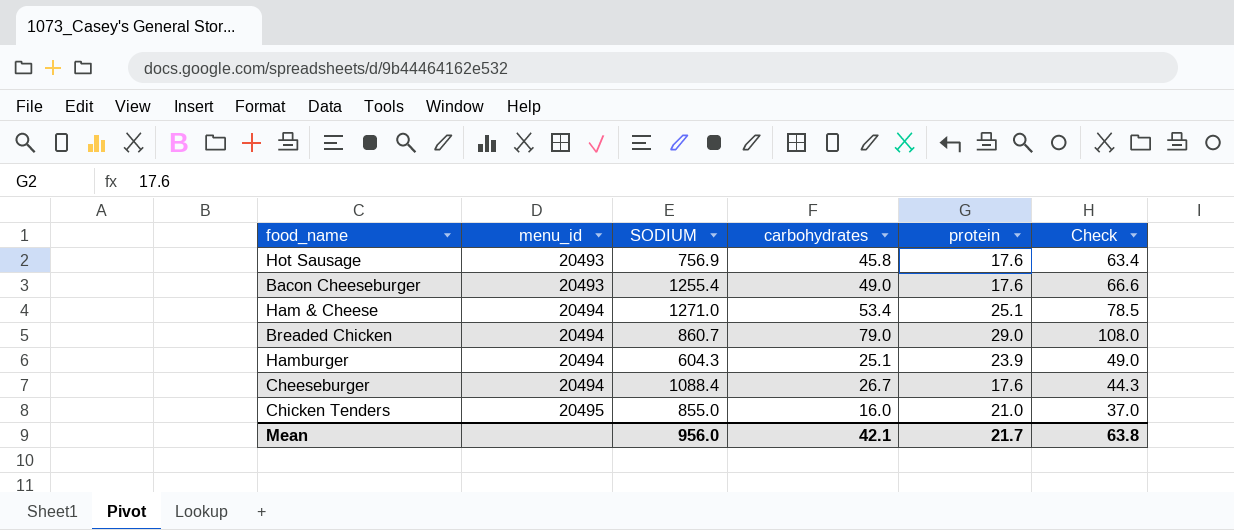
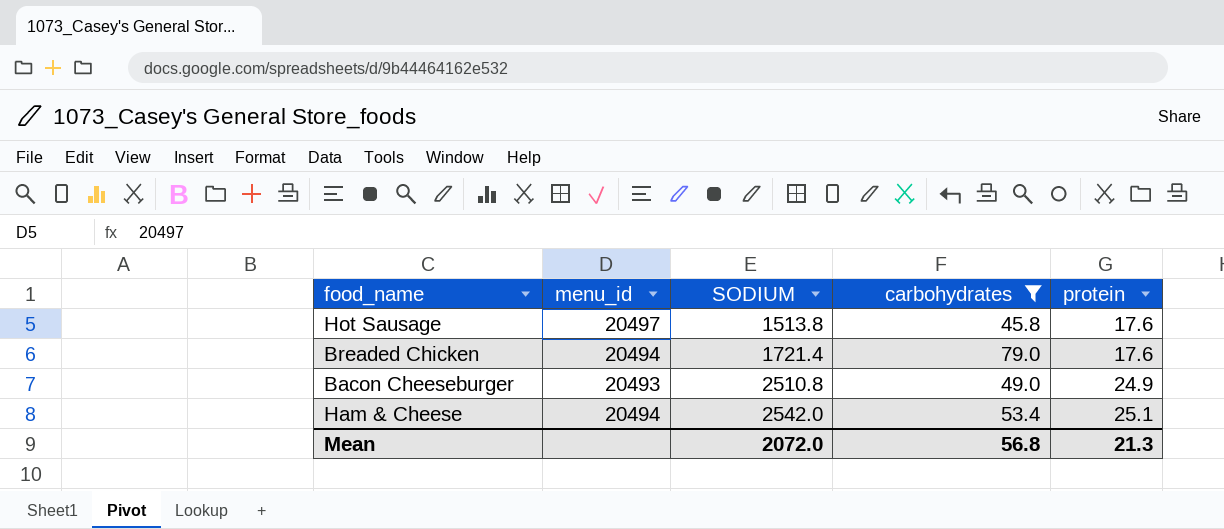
filter: none -> carbohydrates >= 45.8
row order: menu_id ascending -> SODIUM ascending
column Check | formula: [carbohydrates] + [protein] -> none
Hot Sausage | menu_id: 20493 -> 20497
Hot Sausage | SODIUM: 756.9 -> 1513.8
Breaded Chicken | SODIUM: 860.7 -> 1721.4
Breaded Chicken | protein: 29.0 -> 17.6
Bacon Cheeseburger | SODIUM: 1255.4 -> 2510.8
Bacon Cheeseburger | protein: 17.6 -> 24.9
Ham & Cheese | SODIUM: 1271.0 -> 2542.0
Mean | SODIUM: 956.0 -> 2072.0
Mean | carbohydrates: 42.1 -> 56.8
Mean | protein: 21.7 -> 21.3

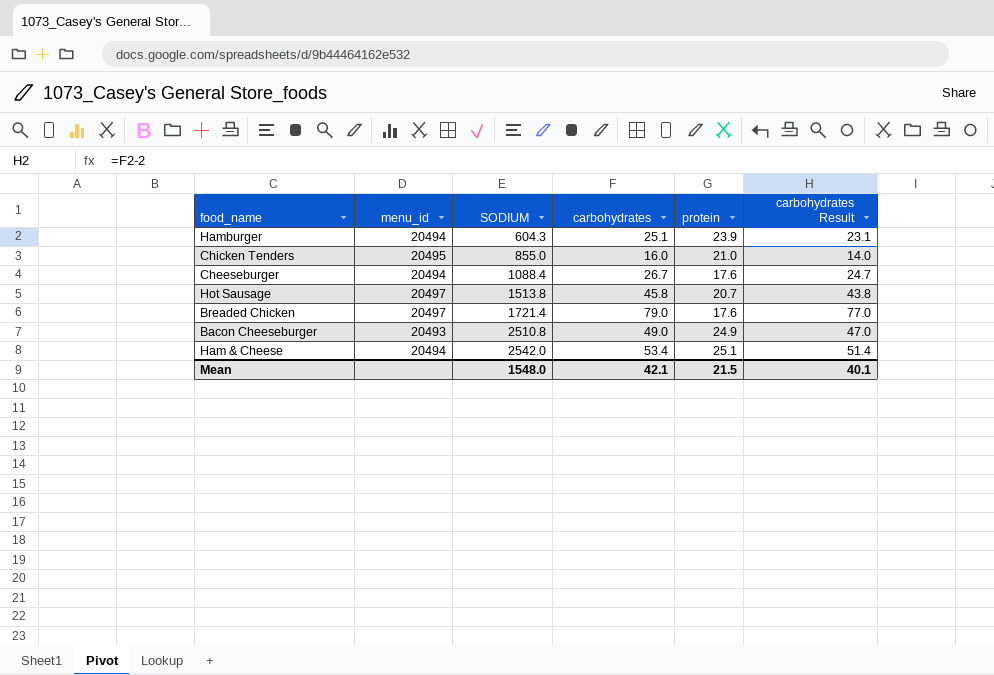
filter: carbohydrates >= 45.8 -> none
column carbohydrates Result | formula: none -> [carbohydrates] - 2
Hot Sausage | protein: 17.6 -> 20.7
Breaded Chicken | menu_id: 20494 -> 20497
Mean | SODIUM: 2072.0 -> 1548.0
Mean | carbohydrates: 56.8 -> 42.1
Mean | protein: 21.3 -> 21.5

